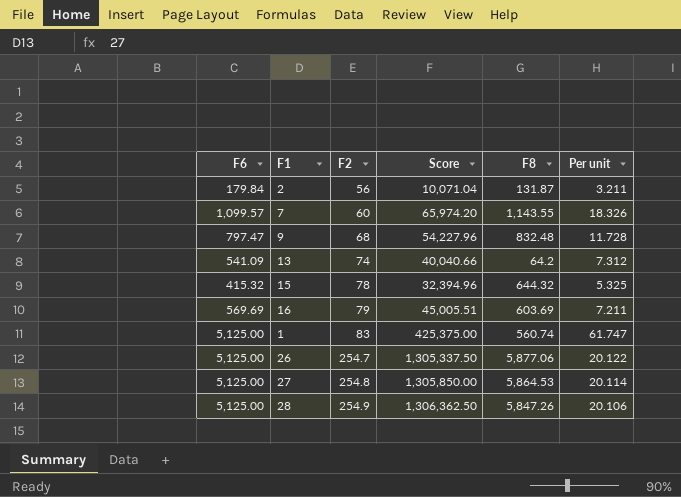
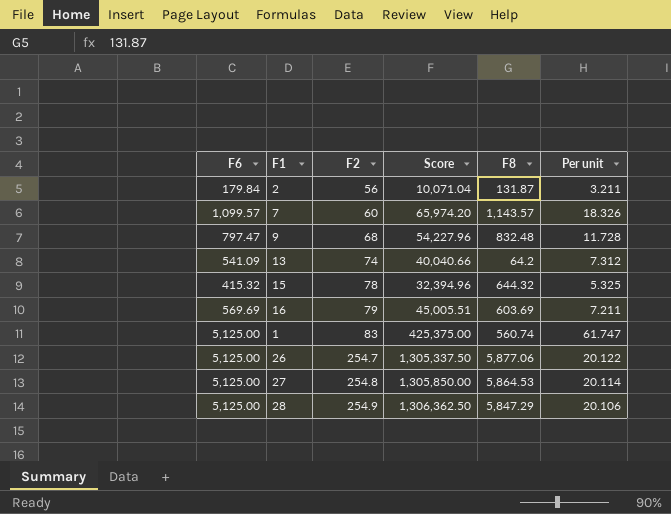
7 | F8: 1,143.55 -> 1,143.57
28 | F8: 5,847.26 -> 5,847.29

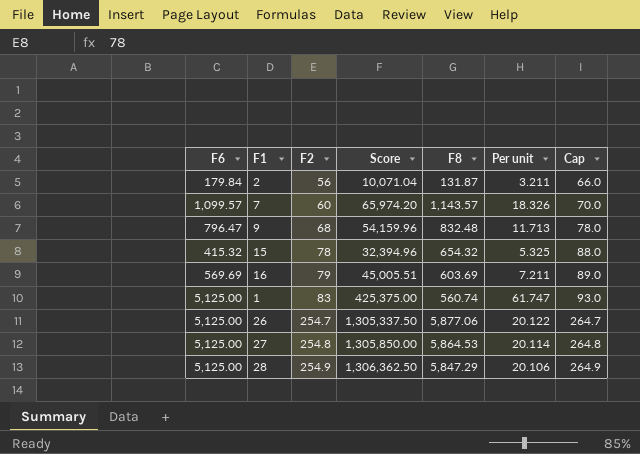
column Cap | formula: none -> [F2] + 10
row 13: 541.09 | 74 | 40,040.66 | 64.2 | 7.312 -> none
9 | F6: 797.47 -> 796.47
9 | Score: 54,227.96 -> 54,159.96
9 | Per unit: 11.728 -> 11.713
15 | F8: 644.32 -> 654.32

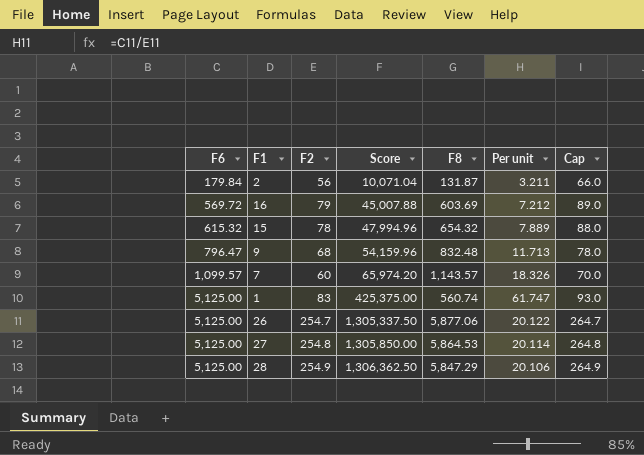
row order: F2 ascending -> F6 ascending
16 | F6: 569.69 -> 569.72
16 | Score: 45,005.51 -> 45,007.88
16 | Per unit: 7.211 -> 7.212
15 | F6: 415.32 -> 615.32
15 | Score: 32,394.96 -> 47,994.96
15 | Per unit: 5.325 -> 7.889

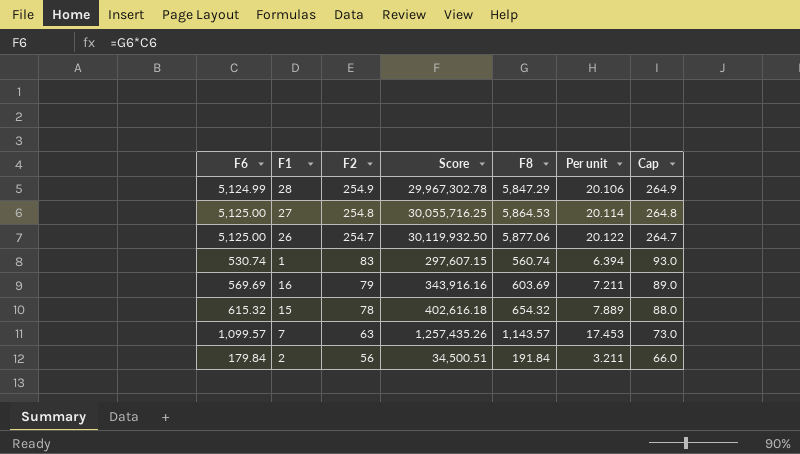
row order: F6 ascending -> F2 descending
column Score | formula: [F6] * [F2] -> [F6] * [F8]
row 9: 796.47 | 68 | 54,159.96 | 832.48 | 11.713 | 78.0 -> none
28 | F6: 5,125.00 -> 5,124.99
1 | F6: 5,125.00 -> 530.74
1 | Per unit: 61.747 -> 6.394
16 | F6: 569.72 -> 569.69
16 | Per unit: 7.212 -> 7.211
7 | F2: 60 -> 63
7 | Per unit: 18.326 -> 17.453
7 | Cap: 70.0 -> 73.0
2 | F8: 131.87 -> 191.84

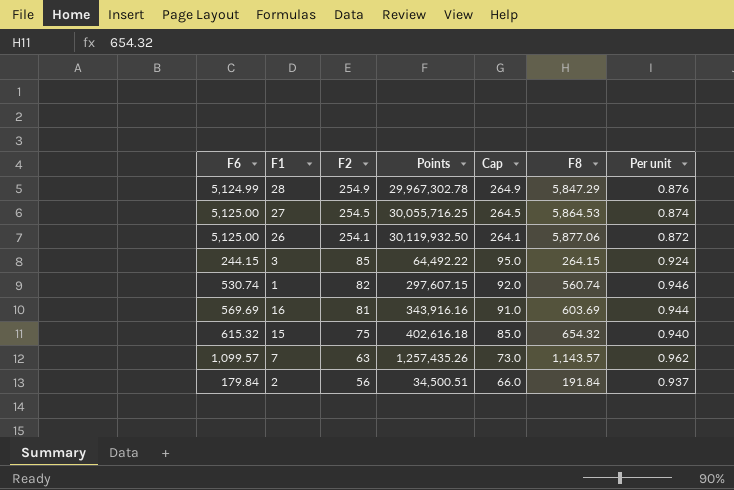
column name: Score -> Points
column Cap | position: 7 -> 5
column Per unit | formula: [F6] / [F2] -> [F6] / [F8]
27 | F2: 254.8 -> 254.5
27 | Cap: 264.8 -> 264.5
26 | F2: 254.7 -> 254.1
26 | Cap: 264.7 -> 264.1
row 3: none -> 244.15 | 85 | 64,492.22 | 95.0 | 264.15 | 0.924
1 | F2: 83 -> 82
1 | Cap: 93.0 -> 92.0
16 | F2: 79 -> 81
16 | Cap: 89.0 -> 91.0
15 | F2: 78 -> 75
15 | Cap: 88.0 -> 85.0

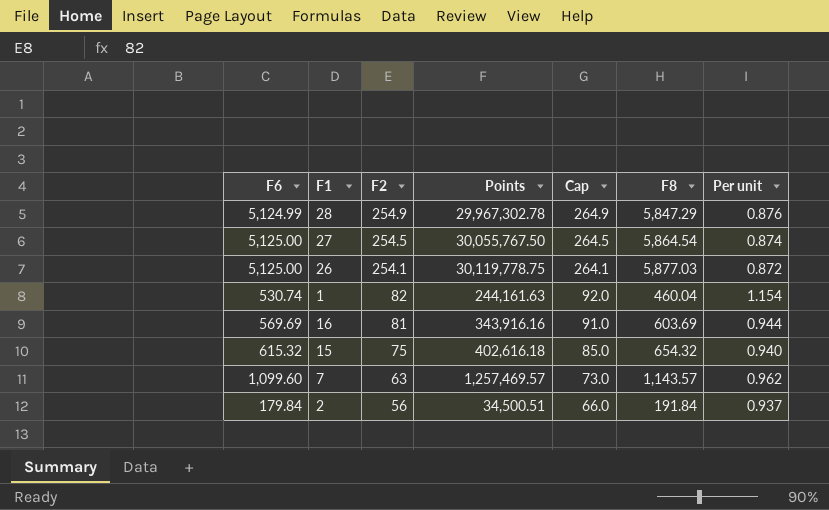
row 3: 244.15 | 85 | 64,492.22 | 95.0 | 264.15 | 0.924 -> none
27 | Points: 30,055,716.25 -> 30,055,767.50
27 | F8: 5,864.53 -> 5,864.54
26 | Points: 30,119,932.50 -> 30,119,778.75
26 | F8: 5,877.06 -> 5,877.03
1 | Points: 297,607.15 -> 244,161.63
1 | F8: 560.74 -> 460.04
1 | Per unit: 0.946 -> 1.154
7 | F6: 1,099.57 -> 1,099.60
7 | Points: 1,257,435.26 -> 1,257,469.57

